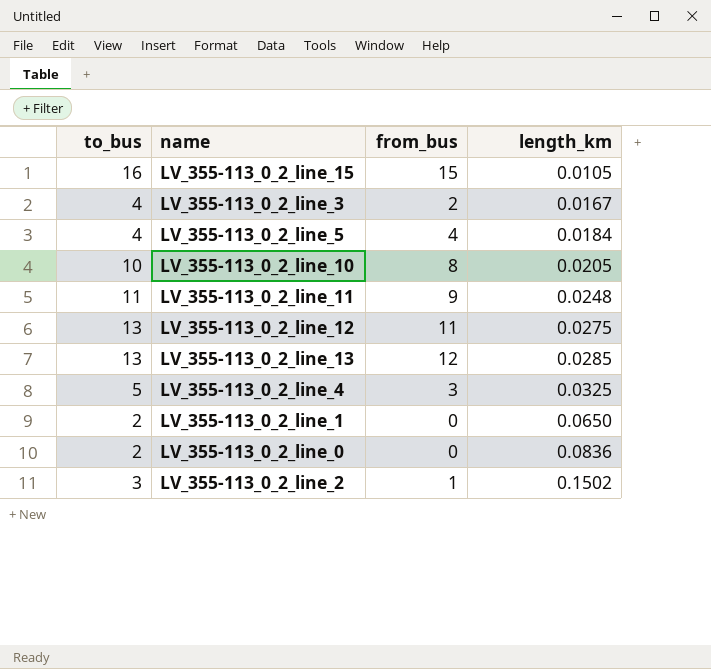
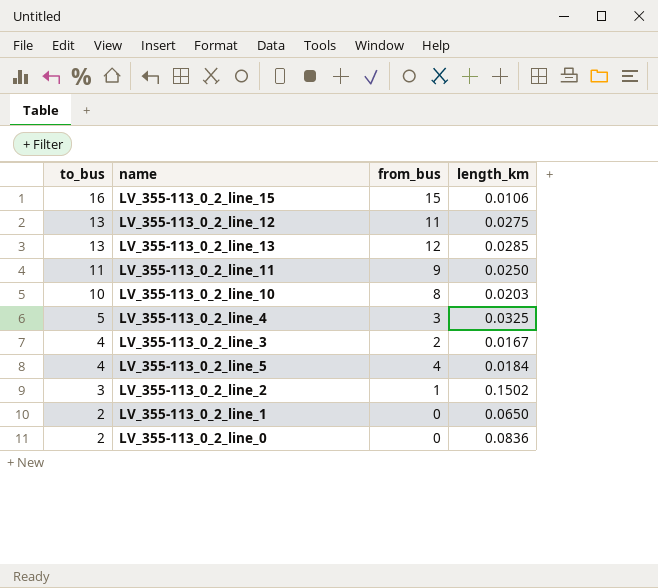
row order: length_km ascending -> to_bus descending
LV_355-113_0_2_line_15 | length_km: 0.0105 -> 0.0106
LV_355-113_0_2_line_11 | length_km: 0.0248 -> 0.0250
LV_355-113_0_2_line_10 | length_km: 0.0205 -> 0.0203

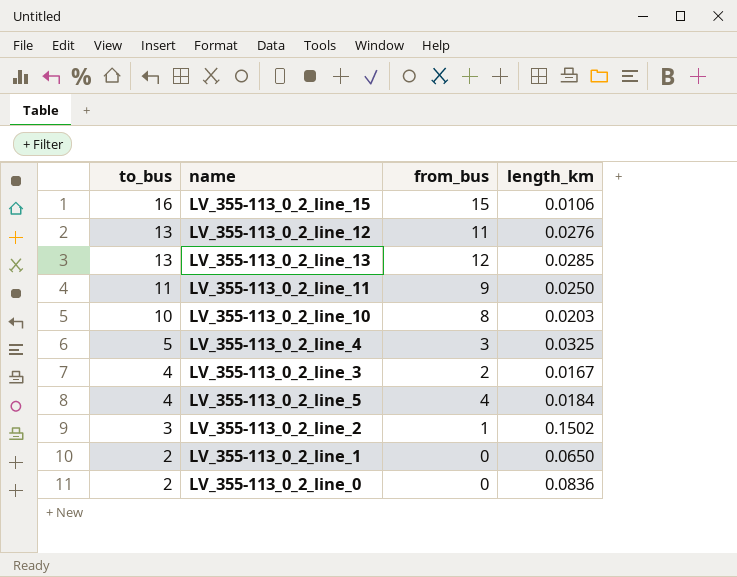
LV_355-113_0_2_line_12 | length_km: 0.0275 -> 0.0276

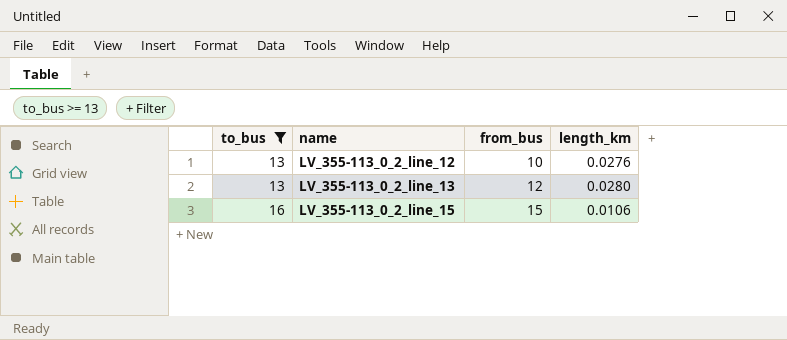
filter: none -> to_bus >= 13
row order: to_bus descending -> to_bus ascending
LV_355-113_0_2_line_12 | from_bus: 11 -> 10
LV_355-113_0_2_line_13 | length_km: 0.0285 -> 0.0280

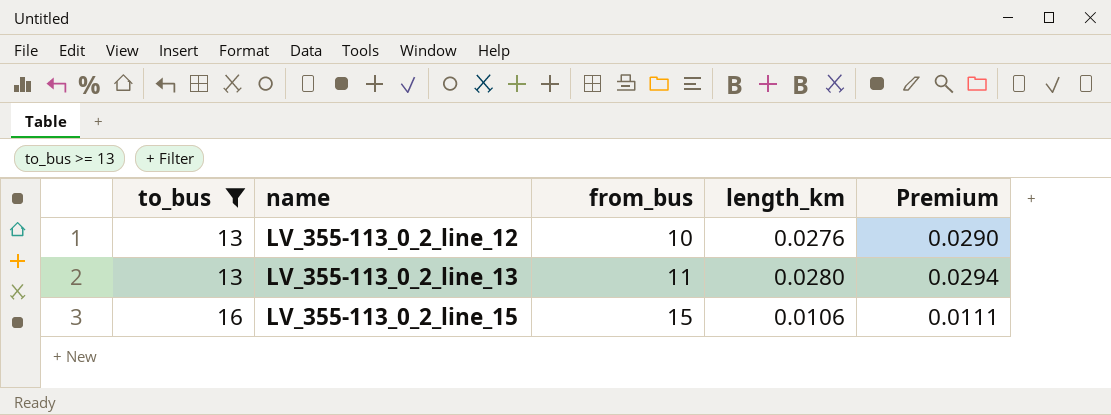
column Premium | formula: none -> [length_km] * 1.05
LV_355-113_0_2_line_13 | from_bus: 12 -> 11

